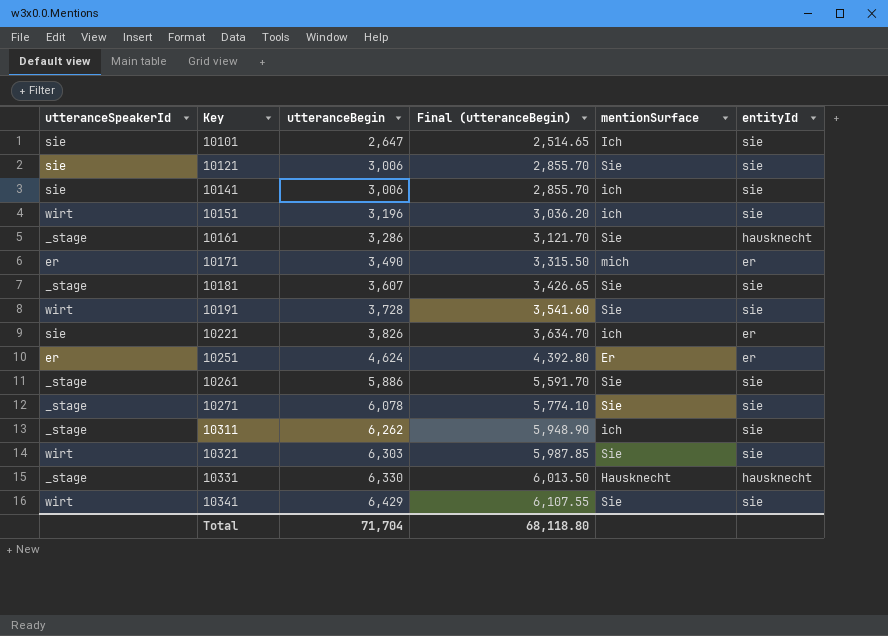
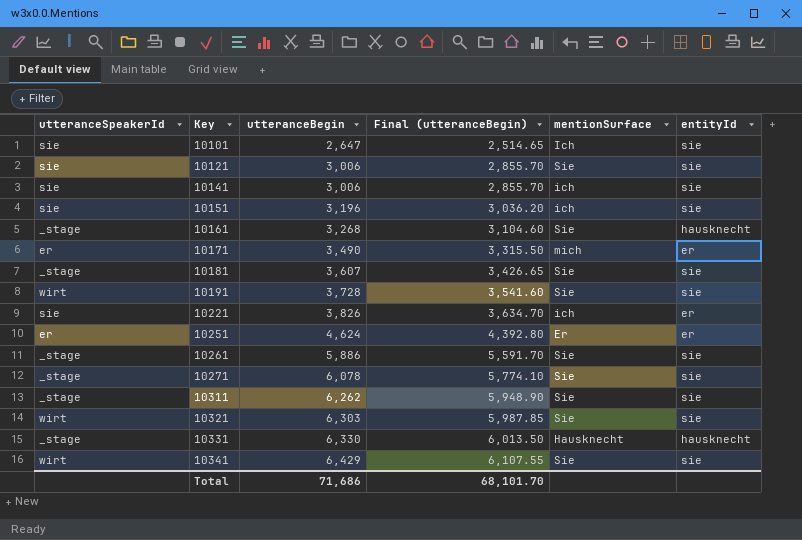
10151 | utteranceSpeakerId: wirt -> sie
10161 | utteranceBegin: 3,286 -> 3,268
10161 | Final (utteranceBegin): 3,121.70 -> 3,104.60
10311 | mentionSurface: ich -> Sie
Total | utteranceBegin: 71,704 -> 71,686
Total | Final (utteranceBegin): 68,118.80 -> 68,101.70

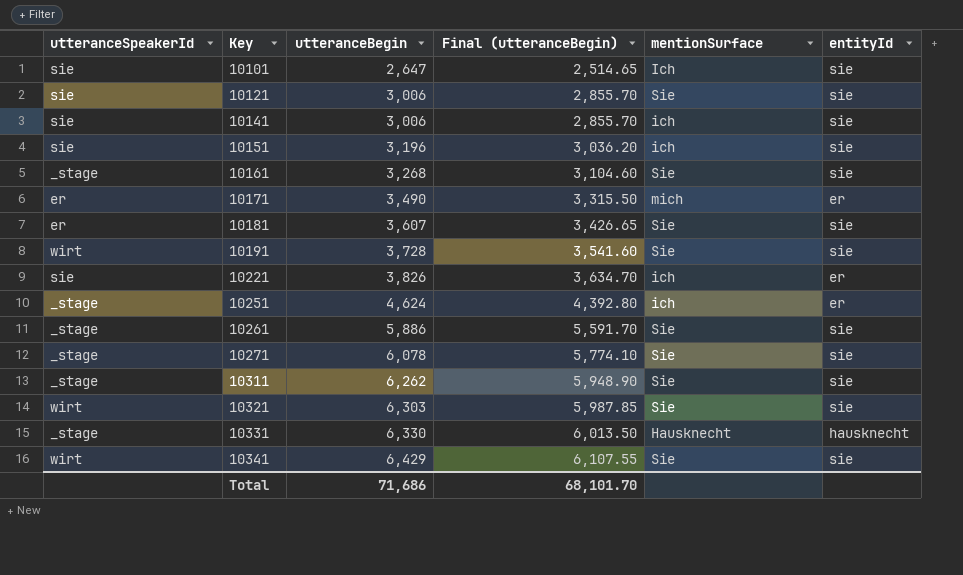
10161 | entityId: hausknecht -> sie
10181 | utteranceSpeakerId: _stage -> er
10251 | utteranceSpeakerId: er -> _stage
10251 | mentionSurface: Er -> ich

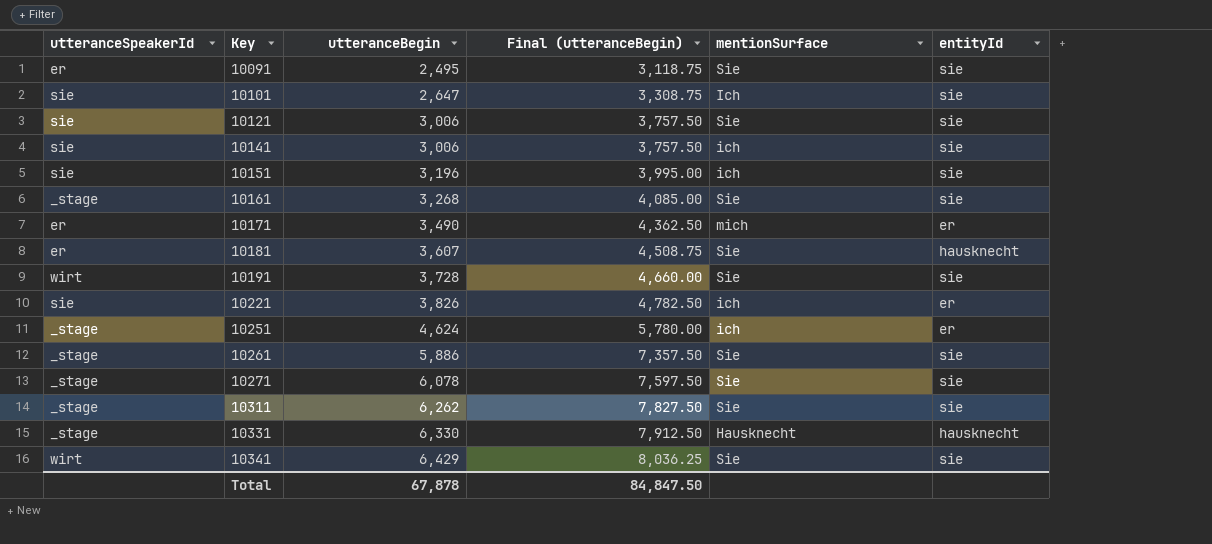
column Final (utteranceBegin) | formula: [utteranceBegin] * 0.95 -> [utteranceBegin] * 1.25
row 10321: wirt | 6,303 | 5,987.85 | Sie | sie -> none
row 10091: none -> er | 2,495 | 3,118.75 | Sie | sie
10181 | entityId: sie -> hausknecht
Total | utteranceBegin: 71,686 -> 67,878
Total | Final (utteranceBegin): 68,101.70 -> 84,847.50

